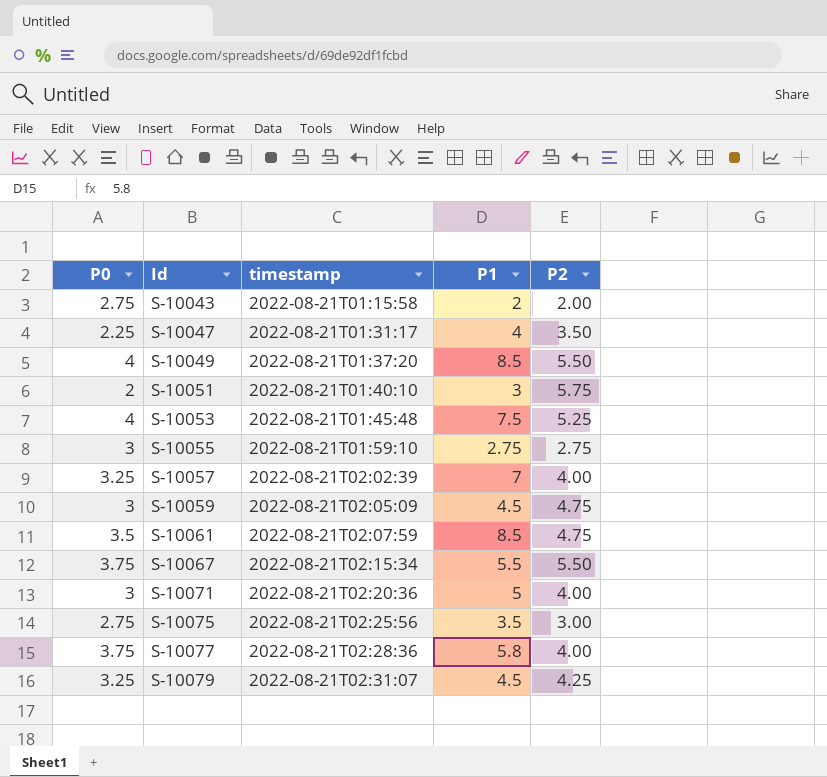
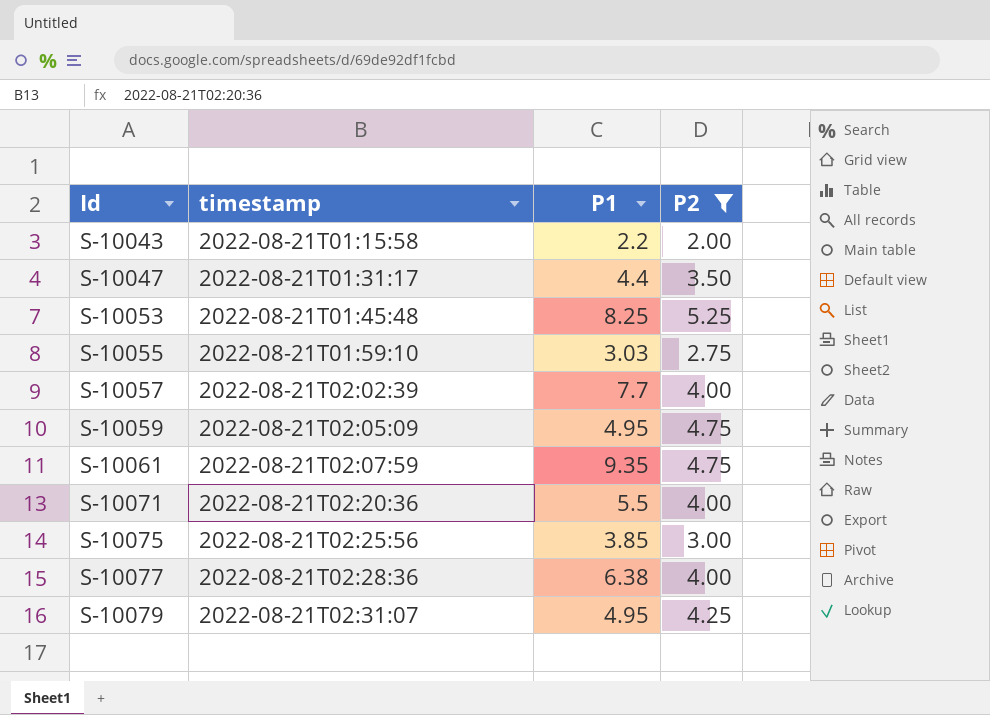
filter: none -> P2 <= 5.25
column P0 | position: 1 -> none
S-10043 | P1: 2 -> 2.2
S-10047 | P1: 4 -> 4.4
S-10053 | P1: 7.5 -> 8.25
S-10055 | P1: 2.75 -> 3.03
S-10057 | P1: 7 -> 7.7
S-10059 | P1: 4.5 -> 4.95
S-10061 | P1: 8.5 -> 9.35
S-10071 | P1: 5 -> 5.5
S-10075 | P1: 3.5 -> 3.85
S-10077 | P1: 5.8 -> 6.38
S-10079 | P1: 4.5 -> 4.95

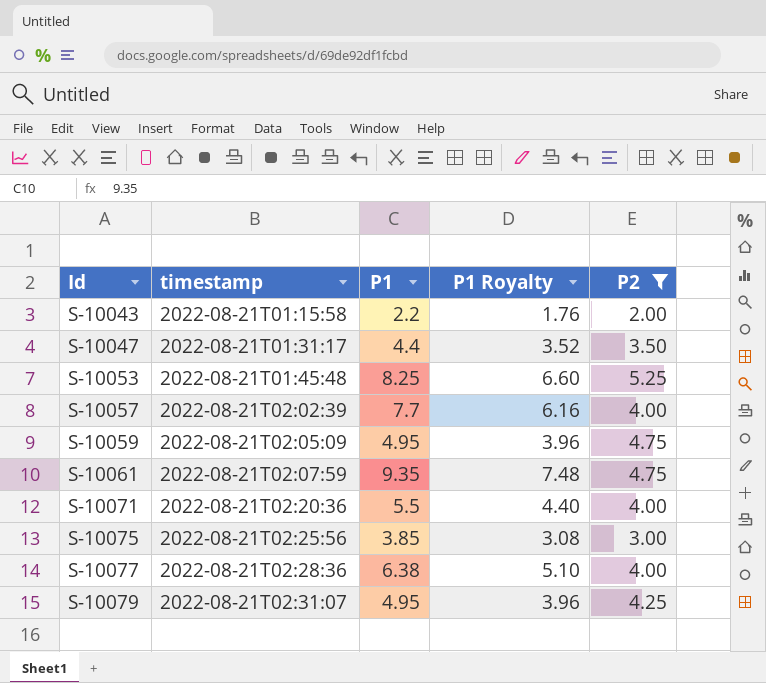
column P1 Royalty | formula: none -> [P1] * 0.8
row S-10055: 2022-08-21T01:59:10 | 3.03 | 2.75 -> none

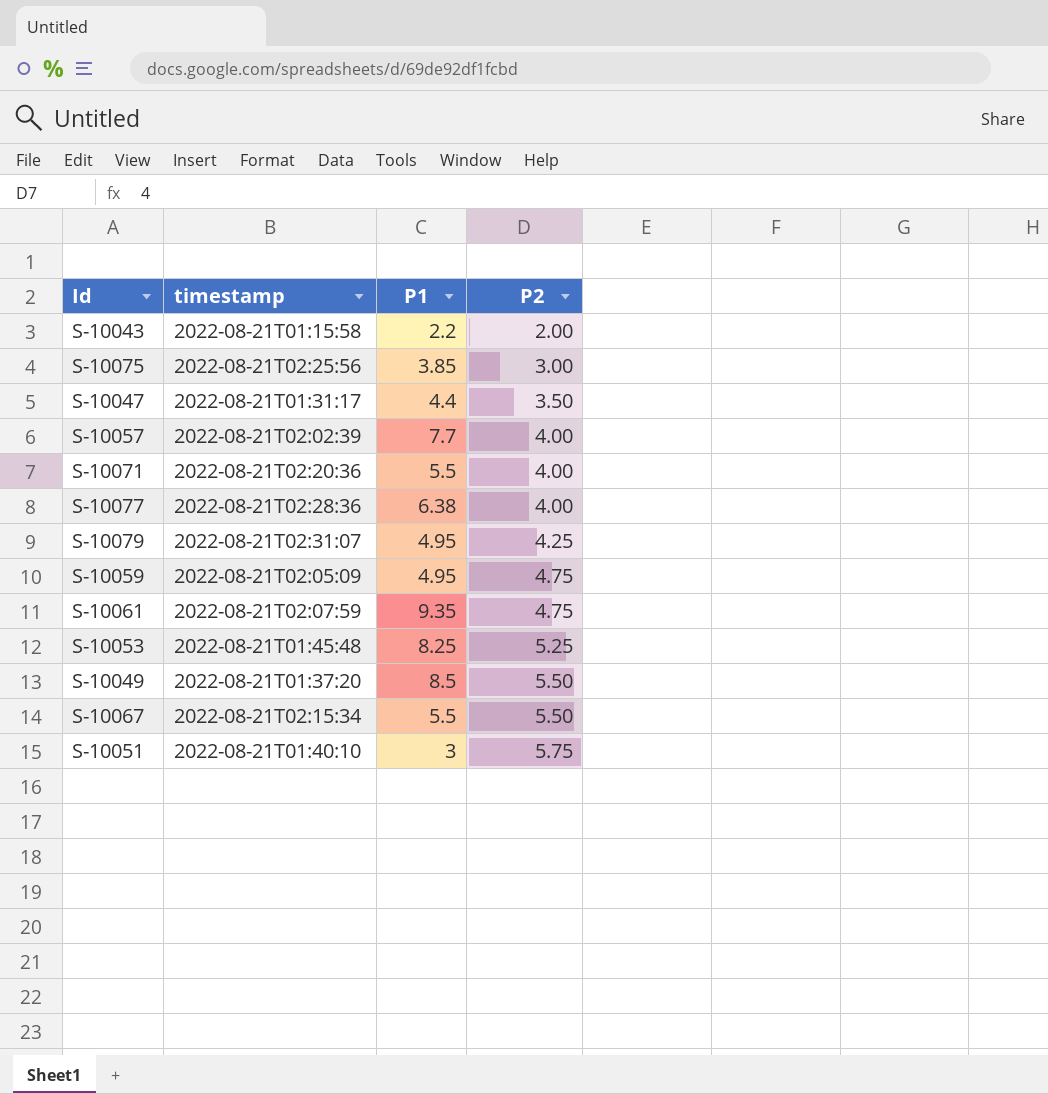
filter: P2 <= 5.25 -> none
row order: Id ascending -> P2 ascending
column P1 Royalty | formula: [P1] * 0.8 -> none

